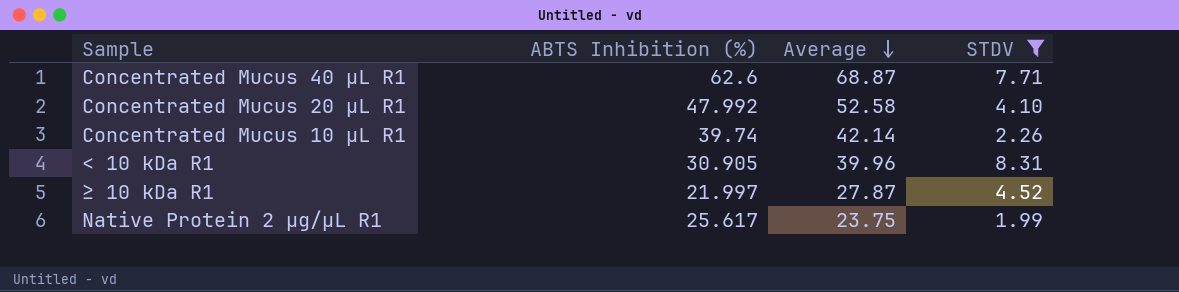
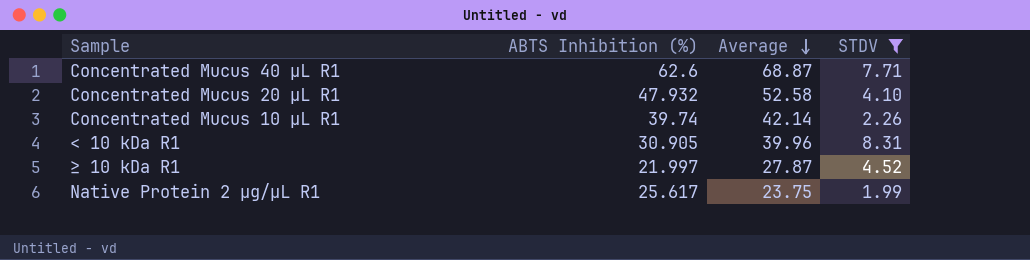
Concentrated Mucus 20 μL R1 | ABTS Inhibition (%): 47.992 -> 47.932

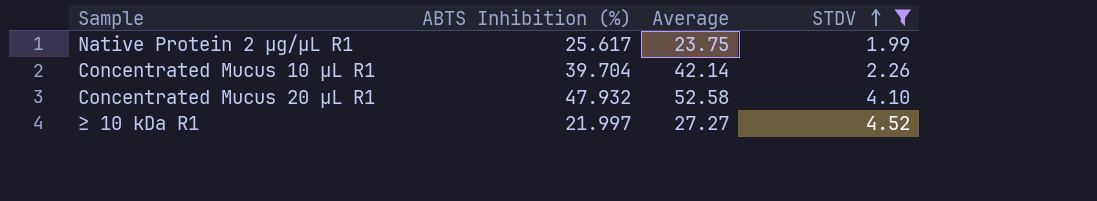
row order: Average descending -> STDV ascending
row Concentrated Mucus 40 μL R1: 62.6 | 68.87 | 7.71 -> none
row < 10 kDa R1: 30.905 | 39.96 | 8.31 -> none
Concentrated Mucus 10 μL R1 | ABTS Inhibition (%): 39.74 -> 39.704
≥ 10 kDa R1 | Average: 27.87 -> 27.27

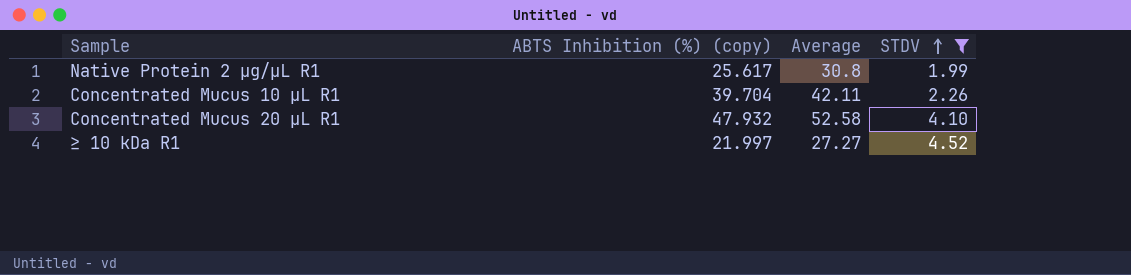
column name: ABTS Inhibition (%) -> ABTS Inhibition (%) (copy)
Native Protein 2 μg/μL R1 | Average: 23.75 -> 30.8
Concentrated Mucus 10 μL R1 | Average: 42.14 -> 42.11

